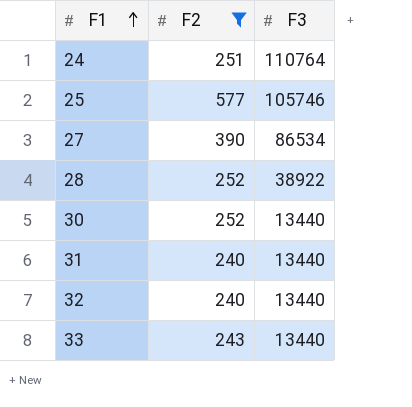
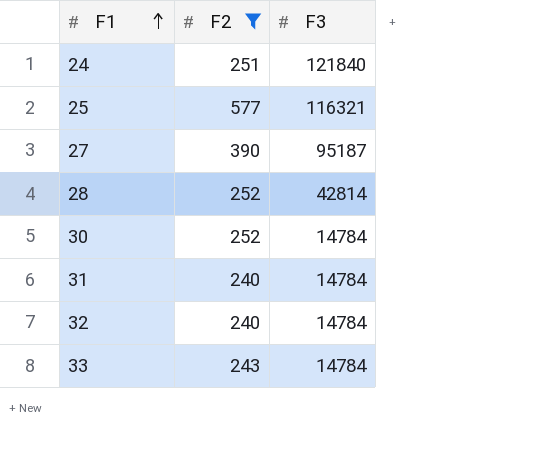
24 | F3: 110764 -> 121840
25 | F3: 105746 -> 116321
27 | F3: 86534 -> 95187
28 | F3: 38922 -> 42814
30 | F3: 13440 -> 14784
31 | F3: 13440 -> 14784
32 | F3: 13440 -> 14784
33 | F3: 13440 -> 14784

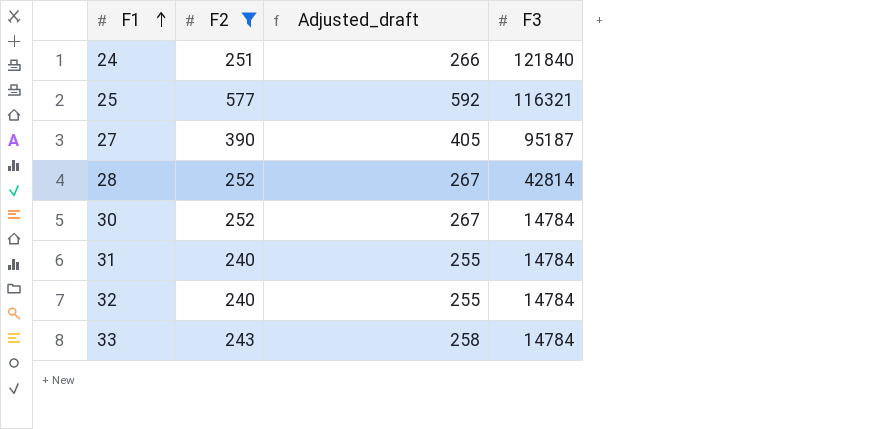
column Adjusted_draft | formula: none -> [F2] + 15

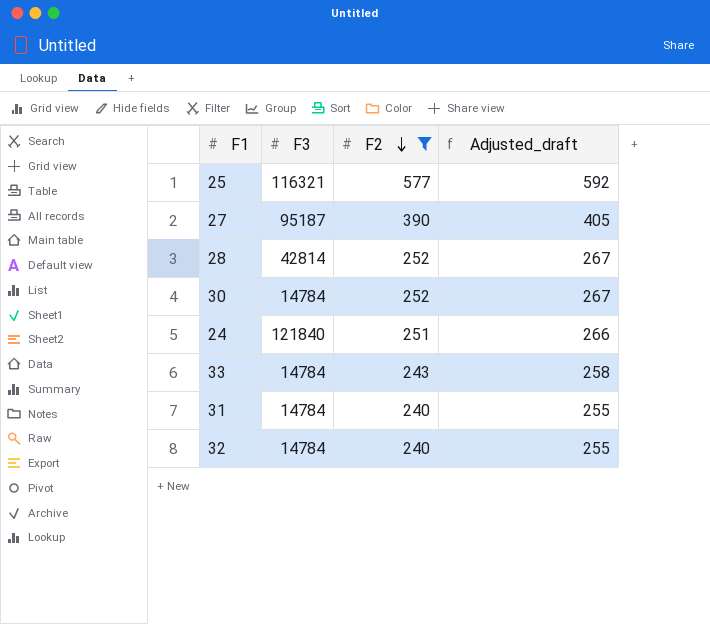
row order: F1 ascending -> F2 descending
column F3 | position: 4 -> 2

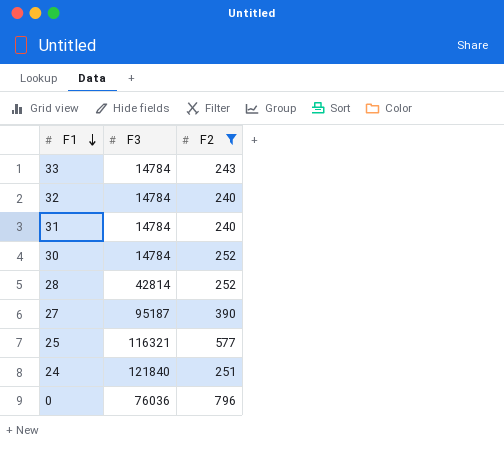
row order: F2 descending -> F1 descending
column Adjusted_draft | formula: [F2] + 15 -> none
row 0: none -> 76036 | 796

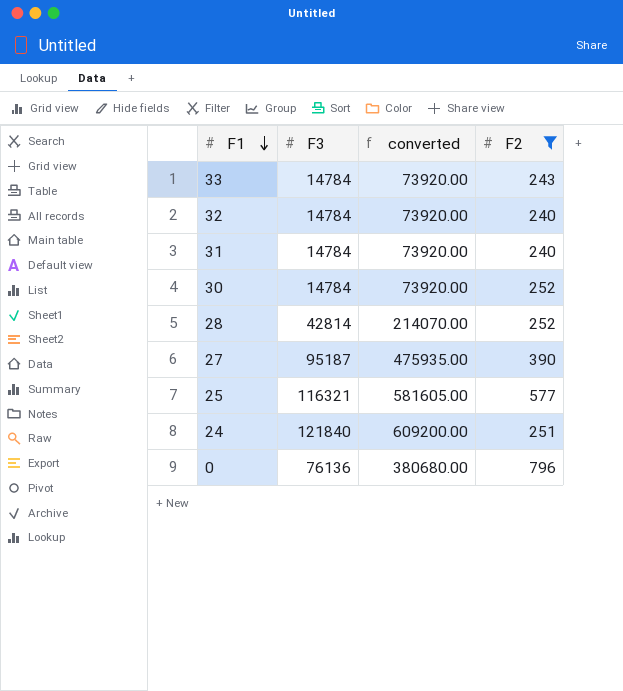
column converted | formula: none -> [F3] * 5
0 | F3: 76036 -> 76136

